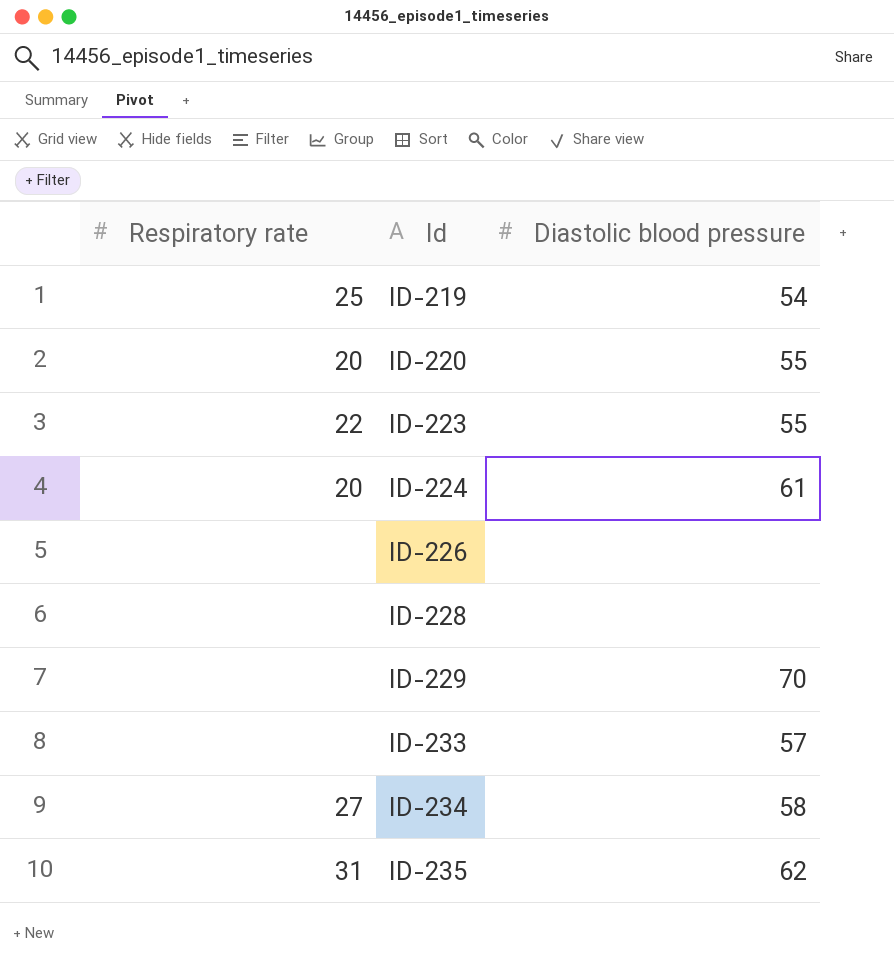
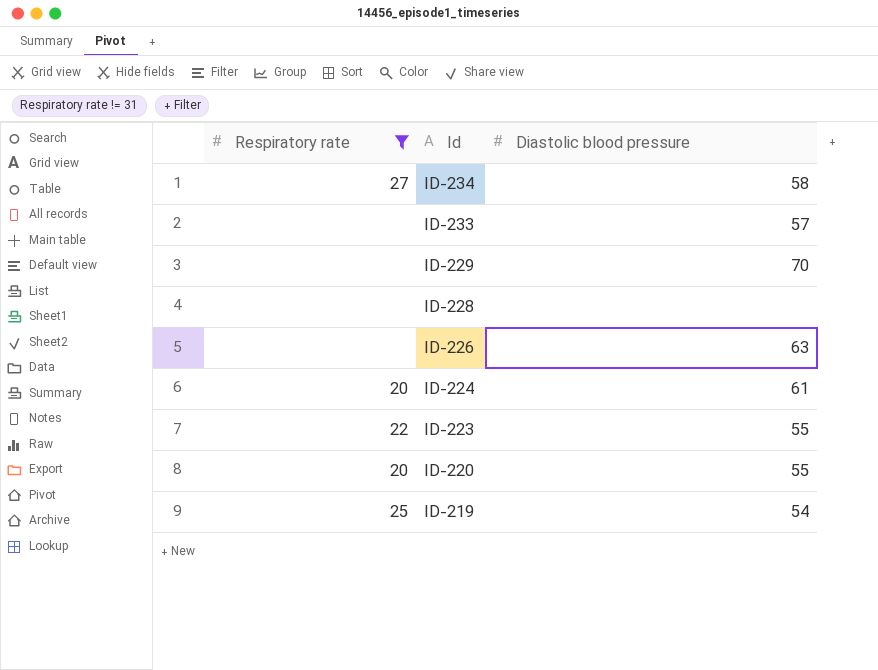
filter: none -> Respiratory rate != 31
row order: Id ascending -> Id descending
ID-226 | Diastolic blood pressure: none -> 63

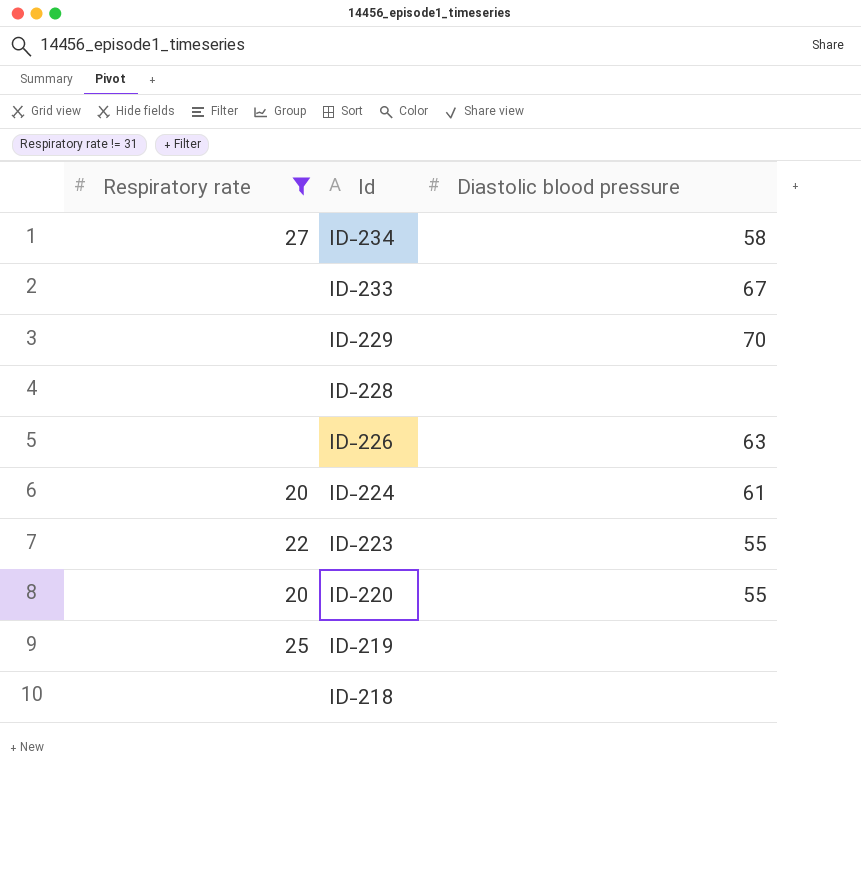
ID-233 | Diastolic blood pressure: 57 -> 67
ID-219 | Diastolic blood pressure: 54 -> none
row ID-218: none -> none | none

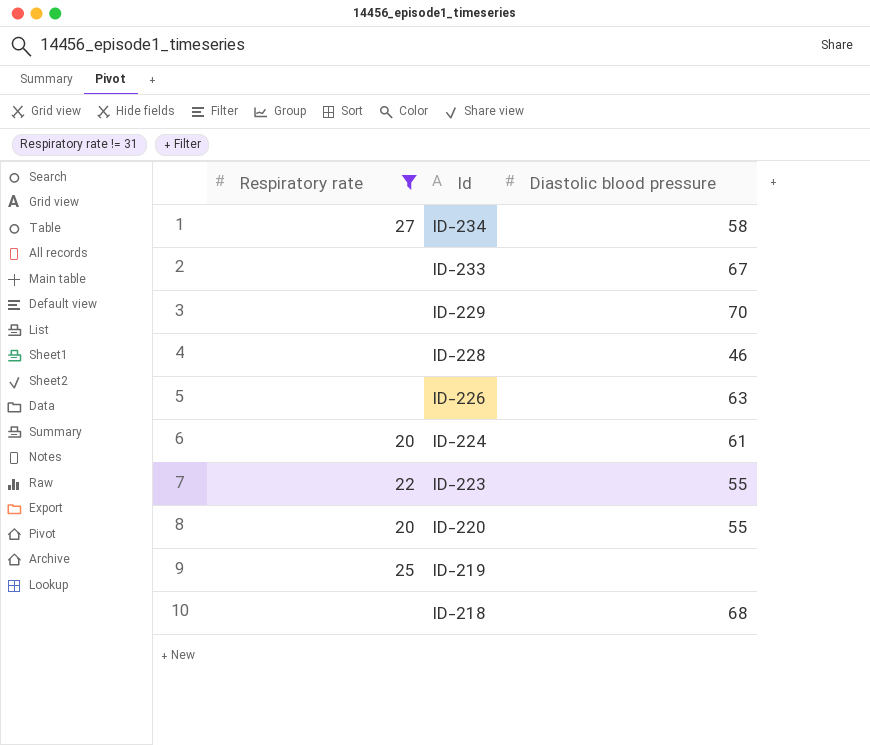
ID-228 | Diastolic blood pressure: none -> 46
ID-218 | Diastolic blood pressure: none -> 68

